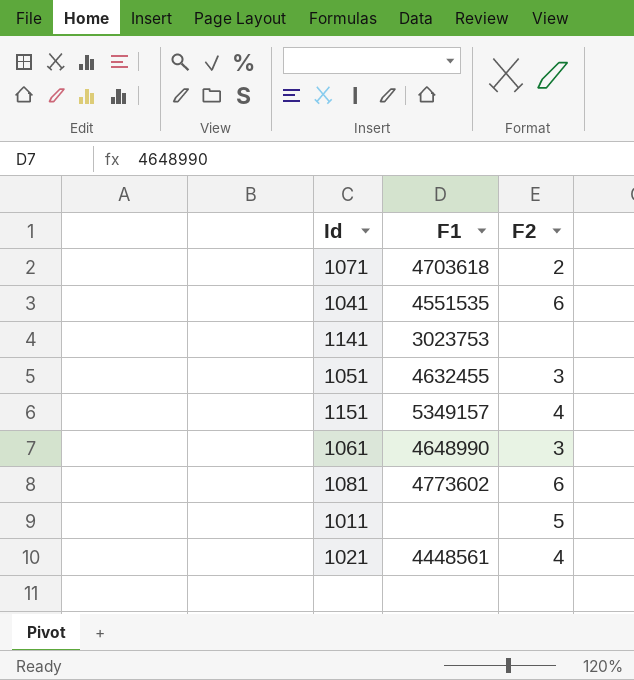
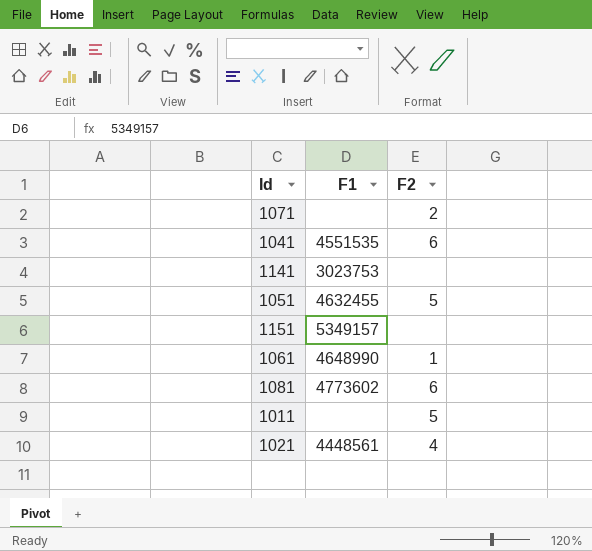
1071 | F1: 4703618 -> none
1051 | F2: 3 -> 5
1151 | F2: 4 -> none
1061 | F2: 3 -> 1

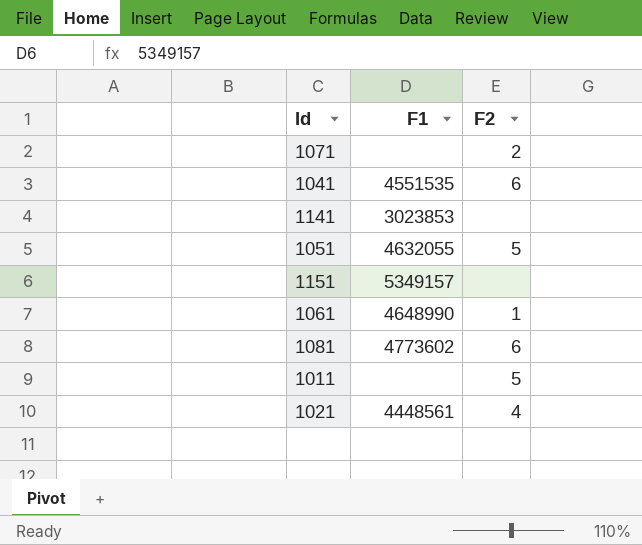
1141 | F1: 3023753 -> 3023853
1051 | F1: 4632455 -> 4632055

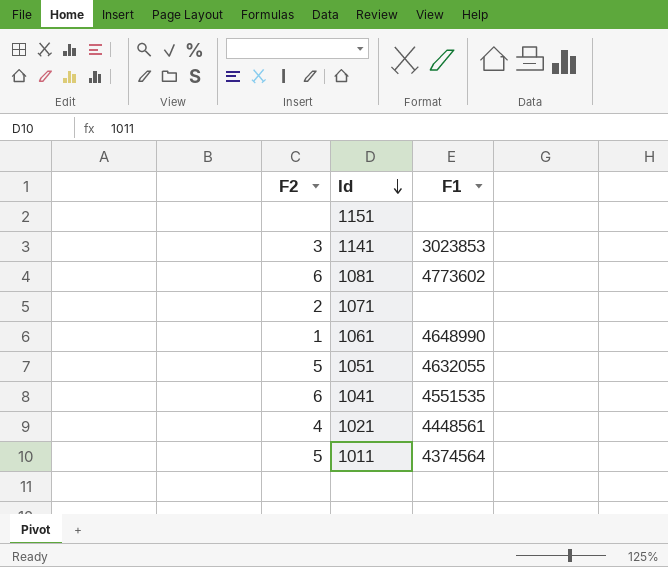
row order: none -> Id descending
column F2 | position: 3 -> 1
1151 | F1: 5349157 -> none
1141 | F2: none -> 3
1011 | F1: none -> 4374564

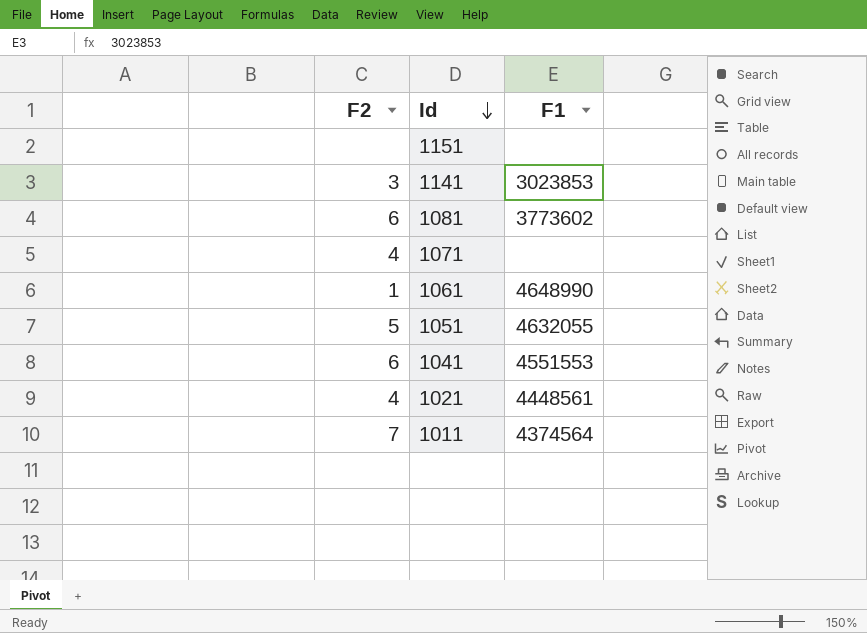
1081 | F1: 4773602 -> 3773602
1071 | F2: 2 -> 4
1041 | F1: 4551535 -> 4551553
1011 | F2: 5 -> 7

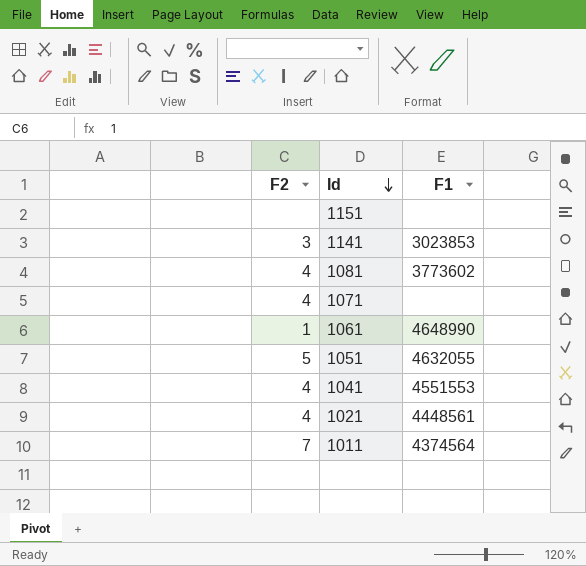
1081 | F2: 6 -> 4
1041 | F2: 6 -> 4

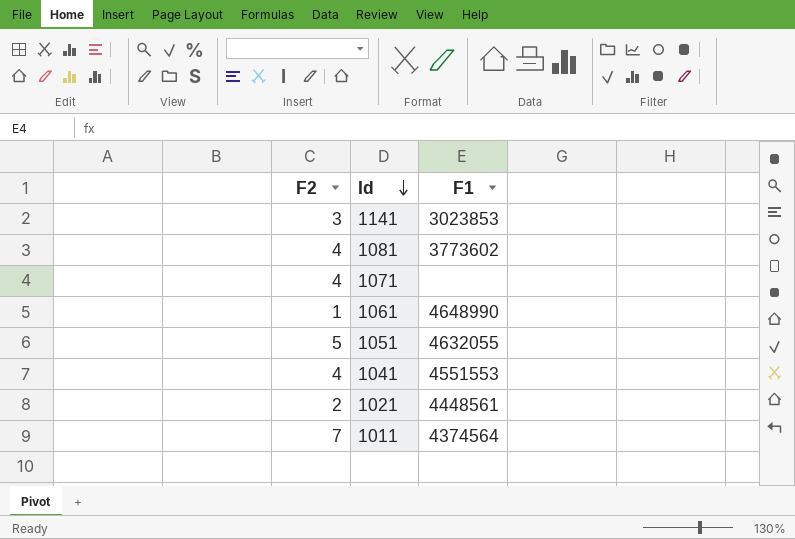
row 1151: none | none -> none
1021 | F2: 4 -> 2

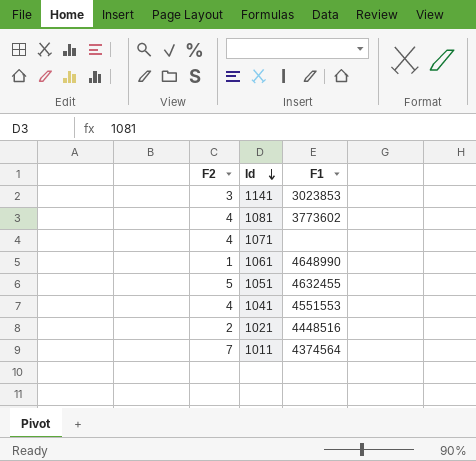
1051 | F1: 4632055 -> 4632455
1021 | F1: 4448561 -> 4448516

